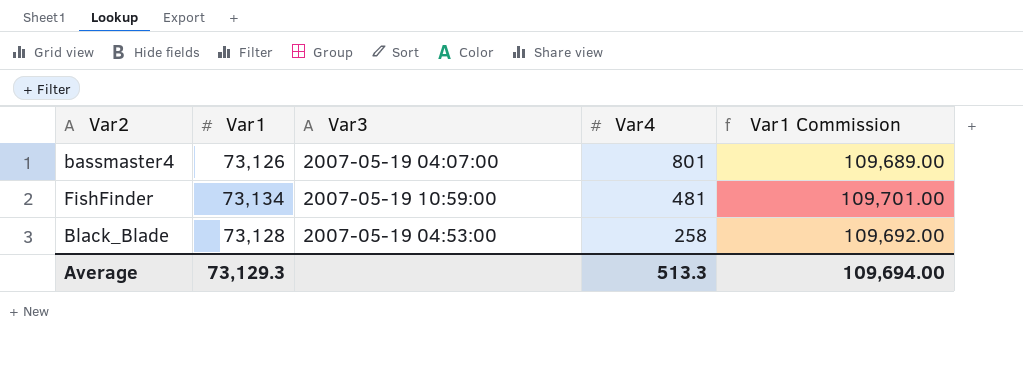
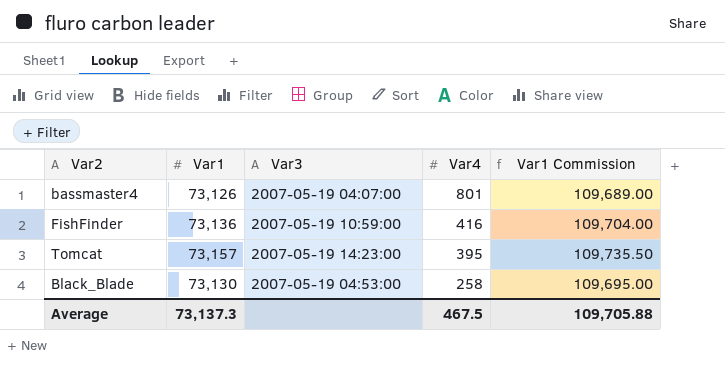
FishFinder | Var1: 73,134 -> 73,136
FishFinder | Var4: 481 -> 416
FishFinder | Var1 Commission: 109,701.00 -> 109,704.00
row Tomcat: none -> 73,157 | 2007-05-19 14:23:00 | 395 | 109,735.50
Black_Blade | Var1: 73,128 -> 73,130
Black_Blade | Var1 Commission: 109,692.00 -> 109,695.00
Average | Var1: 73,129.3 -> 73,137.3
Average | Var4: 513.3 -> 467.5
Average | Var1 Commission: 109,694.00 -> 109,705.88

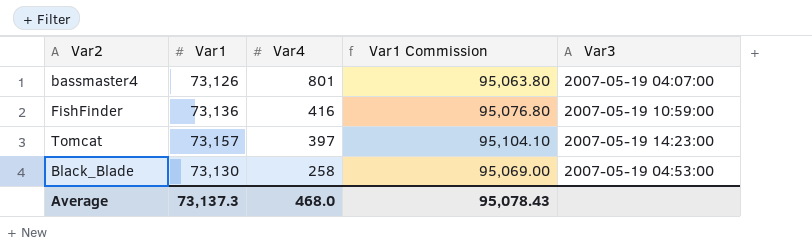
column Var1 Commission | formula: [Var1] * 1.5 -> [Var1] * 1.3
column Var3 | position: 3 -> 5
Tomcat | Var4: 395 -> 397
Average | Var4: 467.5 -> 468.0
Average | Var1 Commission: 109,705.88 -> 95,078.43

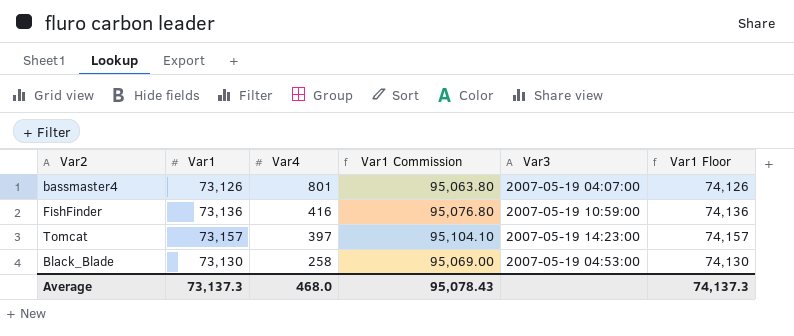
column Var1 Floor | formula: none -> [Var1] + 1000

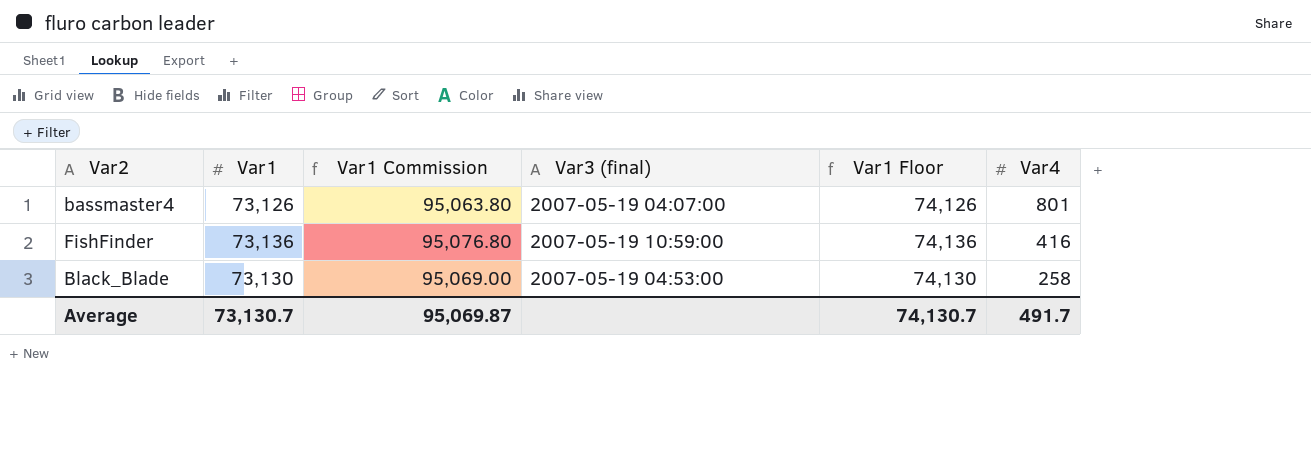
column name: Var3 -> Var3 (final)
column Var4 | position: 3 -> 6
row Tomcat: 73,157 | 397 | 95,104.10 | 2007-05-19 14:23:00 | 74,157 -> none
Average | Var1: 73,137.3 -> 73,130.7
Average | Var1 Commission: 95,078.43 -> 95,069.87
Average | Var1 Floor: 74,137.3 -> 74,130.7
Average | Var4: 468.0 -> 491.7

